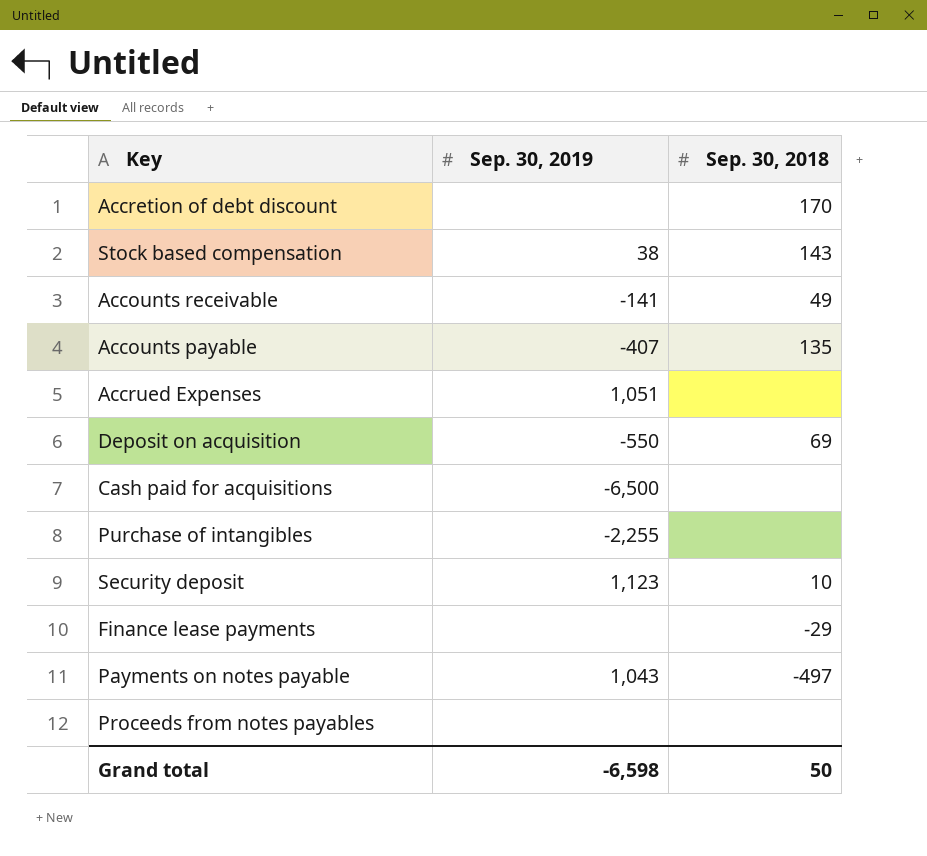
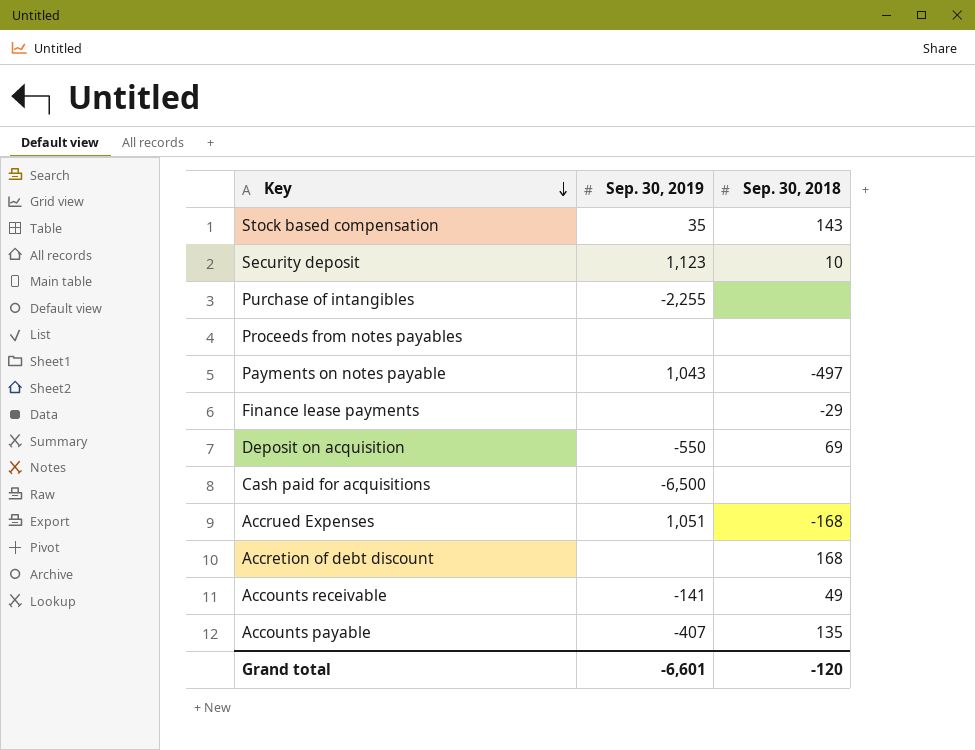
row order: none -> Key descending
Stock based compensation | Sep. 30, 2019: 38 -> 35
Accrued Expenses | Sep. 30, 2018: none -> -168
Accretion of debt discount | Sep. 30, 2018: 170 -> 168
Grand total | Sep. 30, 2019: -6,598 -> -6,601
Grand total | Sep. 30, 2018: 50 -> -120

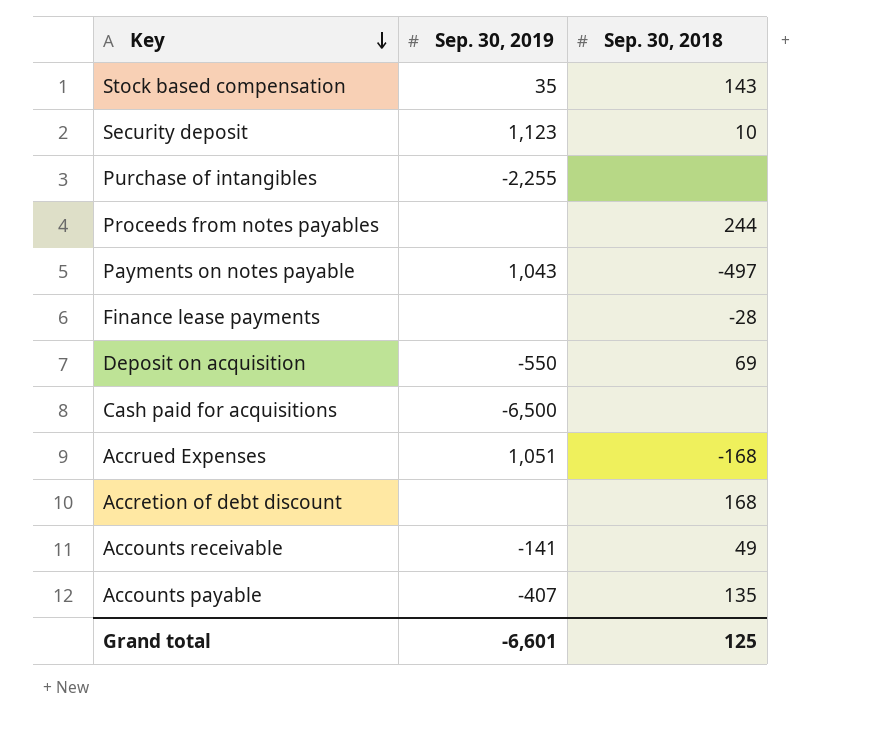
Proceeds from notes payables | Sep. 30, 2018: none -> 244
Finance lease payments | Sep. 30, 2018: -29 -> -28
Grand total | Sep. 30, 2018: -120 -> 125

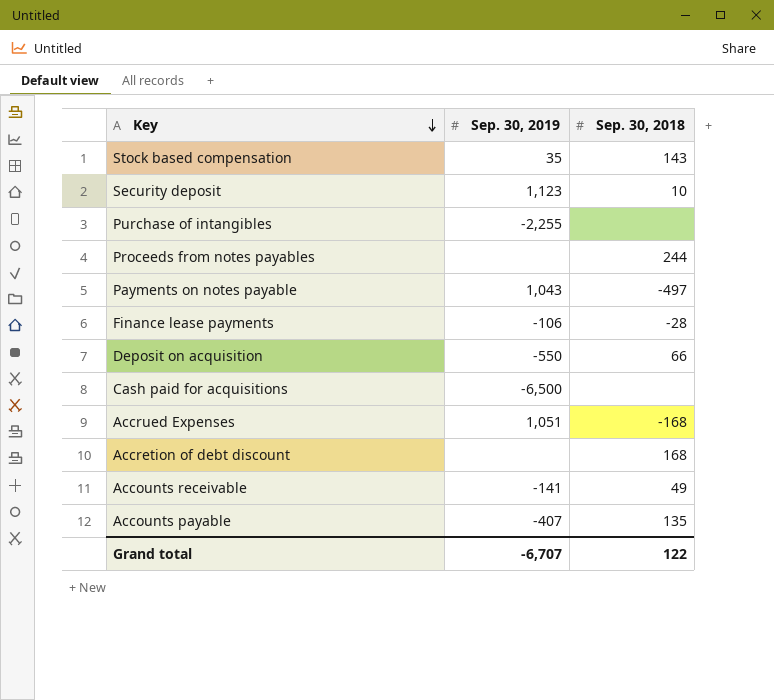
Finance lease payments | Sep. 30, 2019: none -> -106
Deposit on acquisition | Sep. 30, 2018: 69 -> 66
Grand total | Sep. 30, 2019: -6,601 -> -6,707
Grand total | Sep. 30, 2018: 125 -> 122

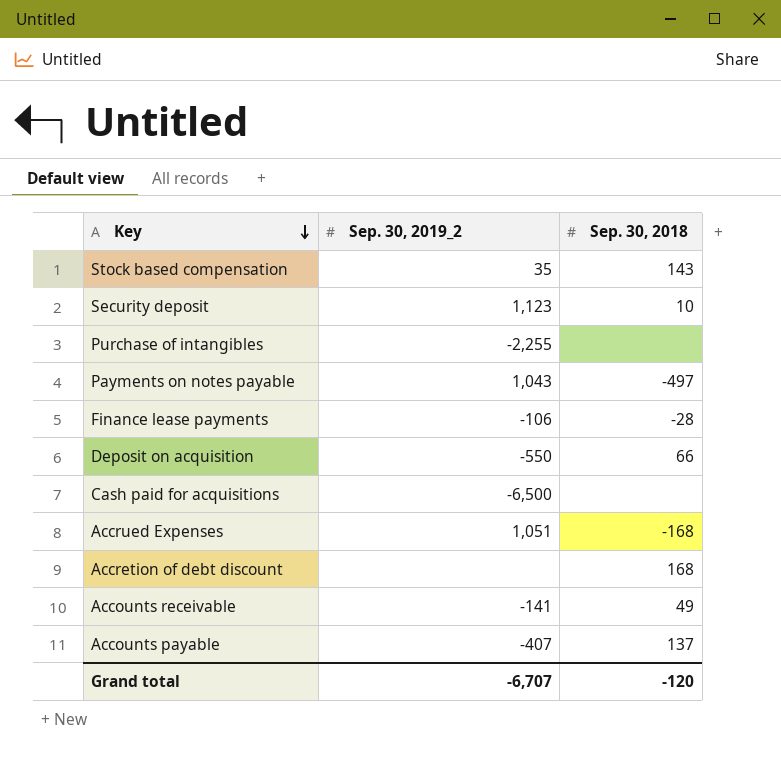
column name: Sep. 30, 2019 -> Sep. 30, 2019_2
row Proceeds from notes payables: none | 244 -> none
Accounts payable | Sep. 30, 2018: 135 -> 137
Grand total | Sep. 30, 2018: 122 -> -120

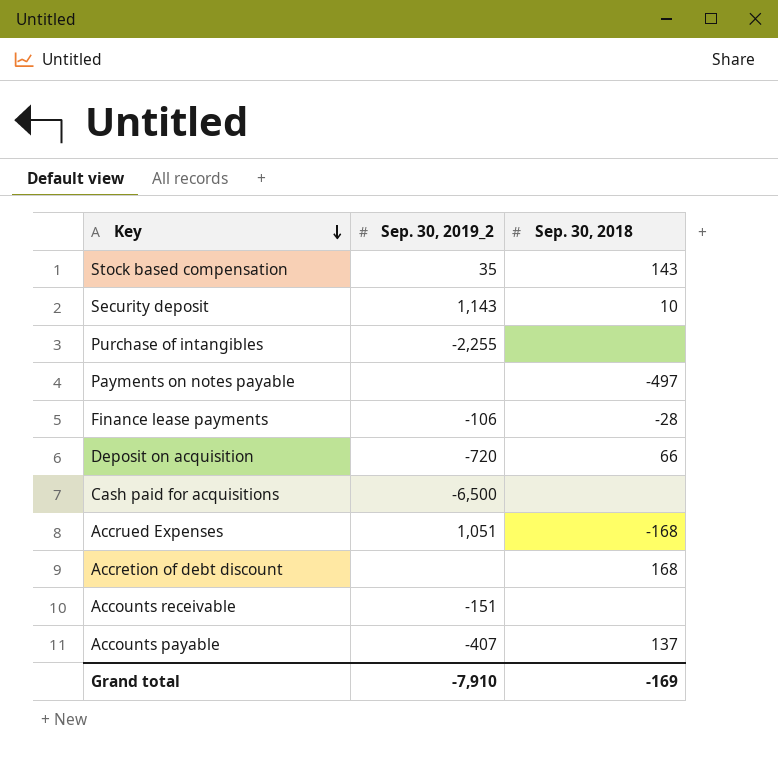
Security deposit | Sep. 30, 2019_2: 1,123 -> 1,143
Payments on notes payable | Sep. 30, 2019_2: 1,043 -> none
Deposit on acquisition | Sep. 30, 2019_2: -550 -> -720
Accounts receivable | Sep. 30, 2019_2: -141 -> -151
Accounts receivable | Sep. 30, 2018: 49 -> none
Grand total | Sep. 30, 2019_2: -6,707 -> -7,910
Grand total | Sep. 30, 2018: -120 -> -169

